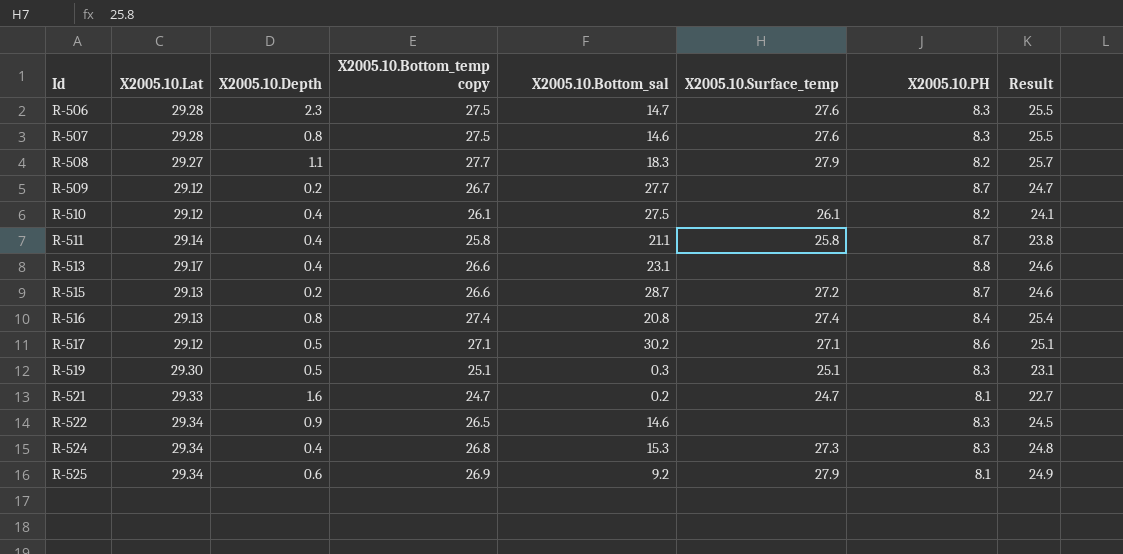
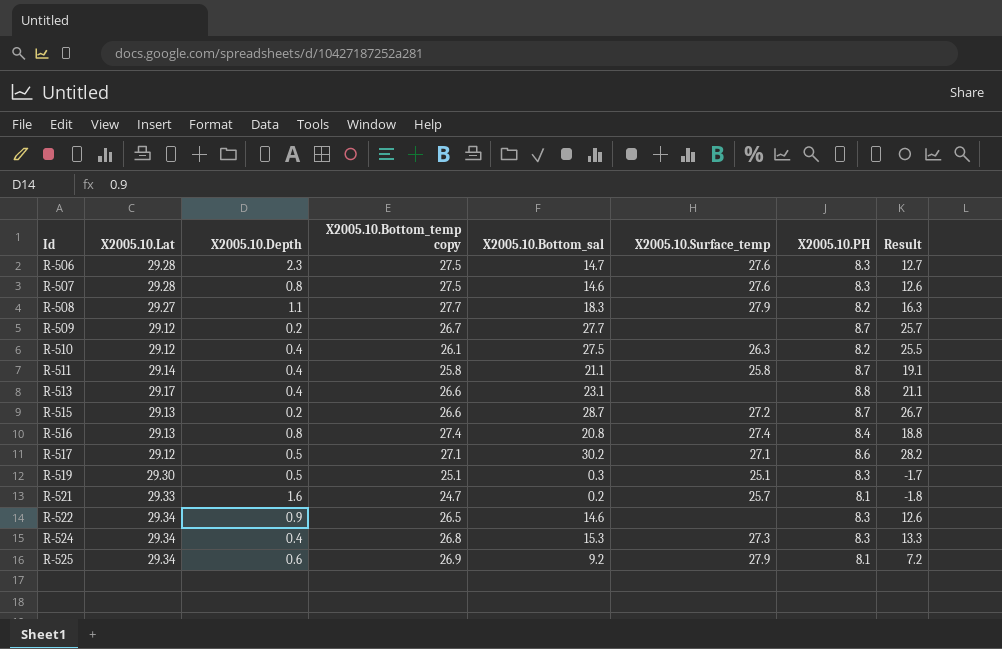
column Result | formula: [X2005.10.Bottom_temp copy] - 2 -> [X2005.10.Bottom_sal] - 2
R-510 | X2005.10.Surface_temp: 26.1 -> 26.3
R-521 | X2005.10.Surface_temp: 24.7 -> 25.7

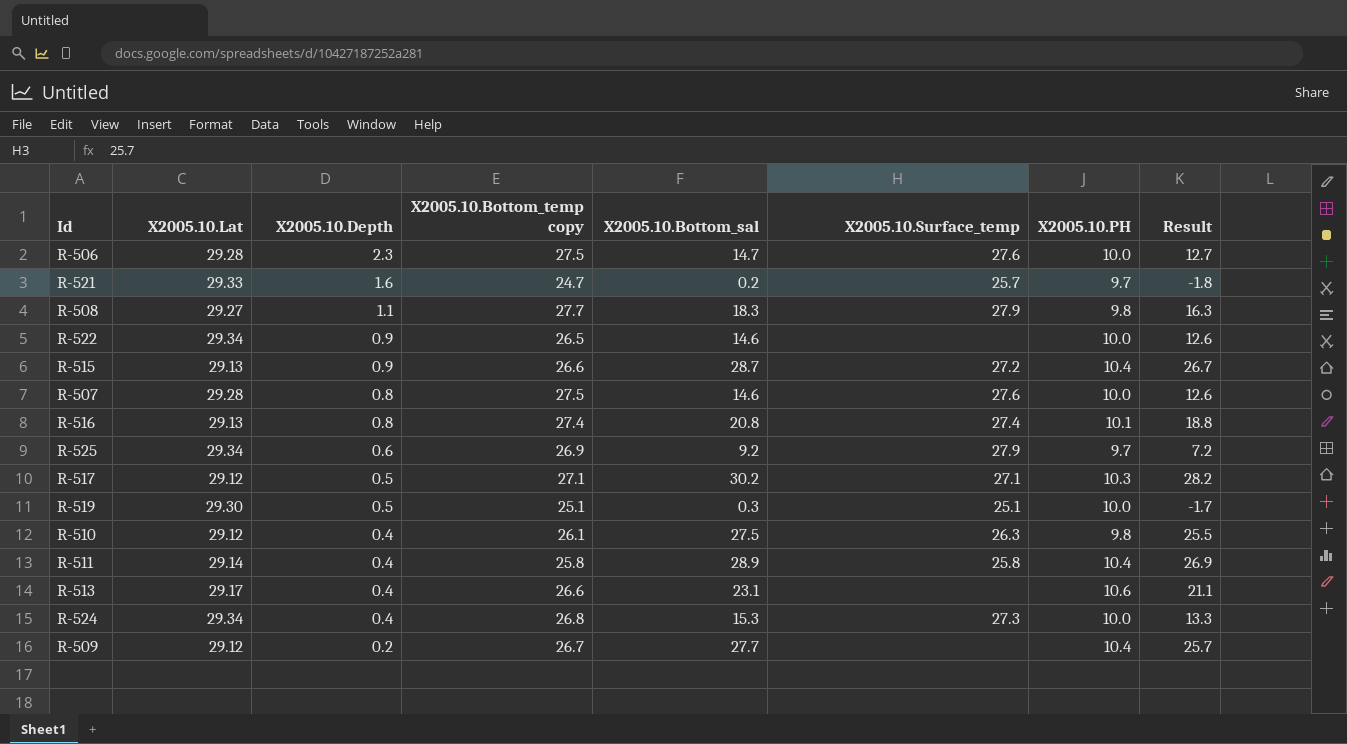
row order: Id ascending -> X2005.10.Depth descending
R-506 | X2005.10.PH: 8.3 -> 10.0
R-521 | X2005.10.PH: 8.1 -> 9.7
R-508 | X2005.10.PH: 8.2 -> 9.8
R-522 | X2005.10.PH: 8.3 -> 10.0
R-515 | X2005.10.Depth: 0.2 -> 0.9
R-515 | X2005.10.PH: 8.7 -> 10.4
R-507 | X2005.10.PH: 8.3 -> 10.0
R-516 | X2005.10.PH: 8.4 -> 10.1
R-525 | X2005.10.PH: 8.1 -> 9.7
R-517 | X2005.10.PH: 8.6 -> 10.3
R-519 | X2005.10.PH: 8.3 -> 10.0
R-510 | X2005.10.PH: 8.2 -> 9.8
R-511 | X2005.10.Bottom_sal: 21.1 -> 28.9
R-511 | X2005.10.PH: 8.7 -> 10.4
R-511 | Result: 19.1 -> 26.9
R-513 | X2005.10.PH: 8.8 -> 10.6
R-524 | X2005.10.PH: 8.3 -> 10.0
R-509 | X2005.10.PH: 8.7 -> 10.4

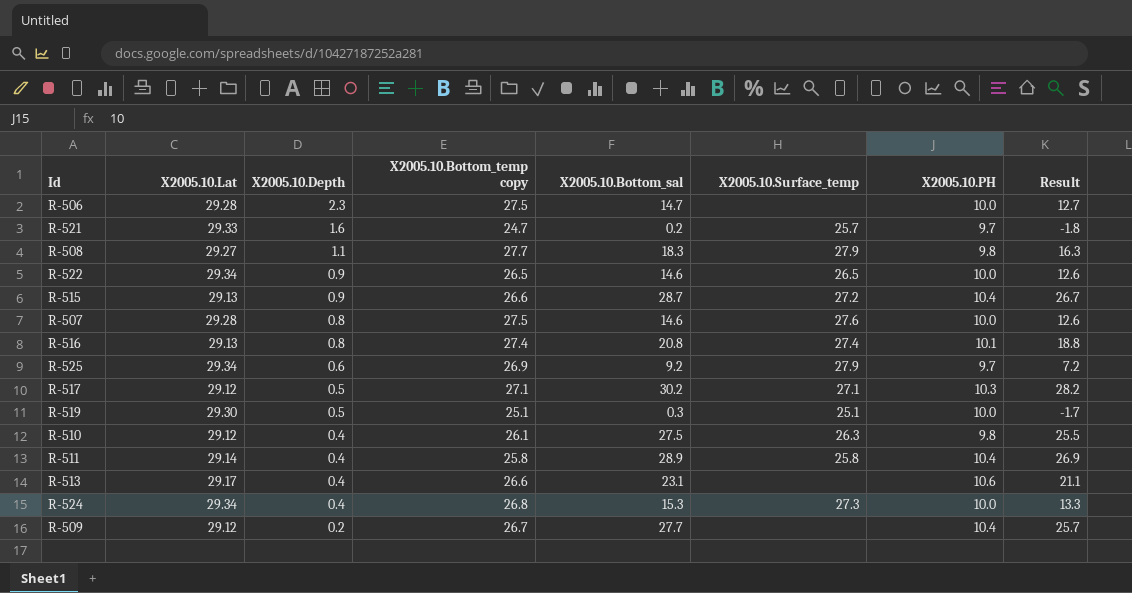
R-506 | X2005.10.Surface_temp: 27.6 -> none
R-522 | X2005.10.Surface_temp: none -> 26.5

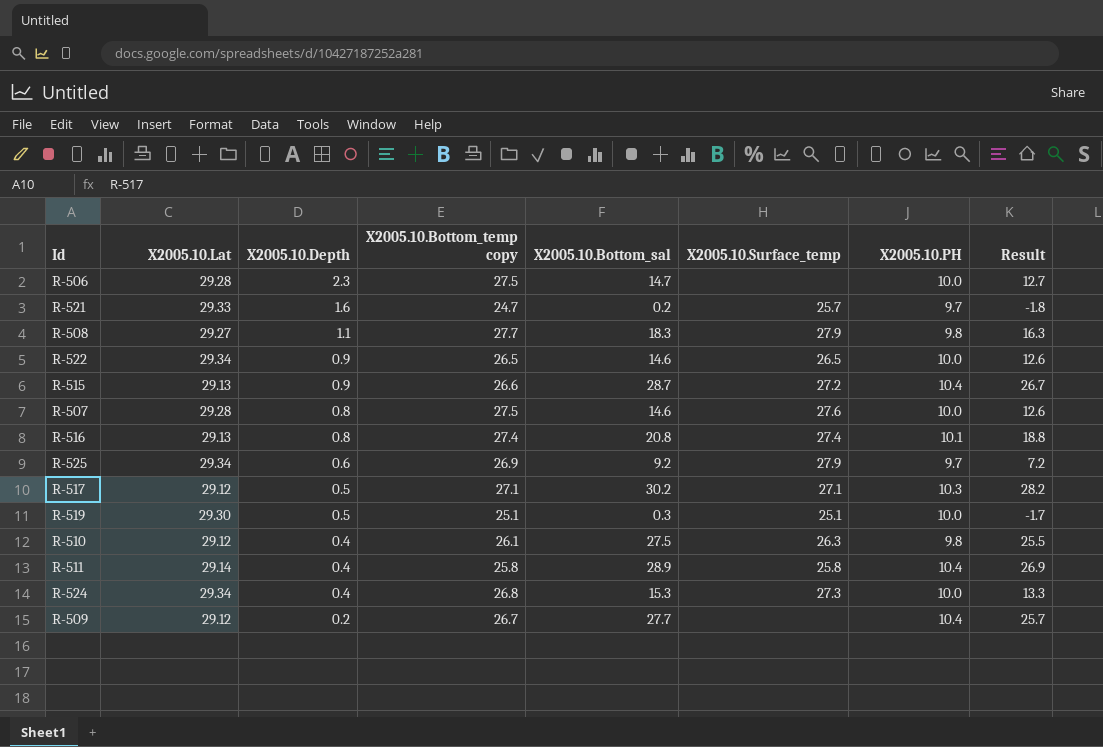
row R-513: 29.17 | 0.4 | 26.6 | 23.1 | none | 10.6 | 21.1 -> none

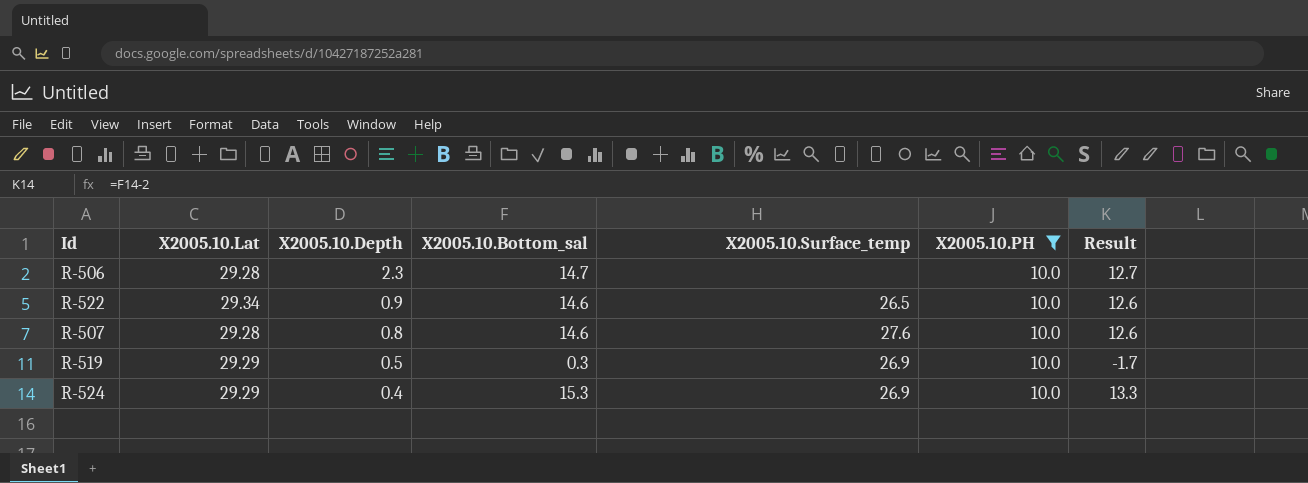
filter: none -> X2005.10.PH = 10.0
column X2005.10.Bottom_temp copy | position: 4 -> none
R-519 | X2005.10.Lat: 29.30 -> 29.29
R-519 | X2005.10.Surface_temp: 25.1 -> 26.9
R-524 | X2005.10.Lat: 29.34 -> 29.29
R-524 | X2005.10.Surface_temp: 27.3 -> 26.9

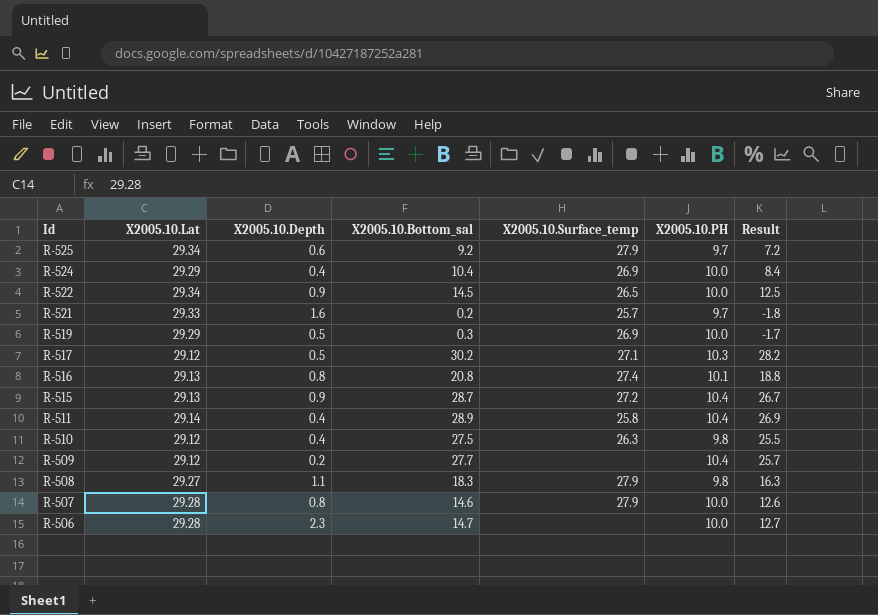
filter: X2005.10.PH = 10.0 -> none
row order: X2005.10.Depth descending -> Id descending
R-524 | X2005.10.Bottom_sal: 15.3 -> 10.4
R-524 | Result: 13.3 -> 8.4
R-522 | X2005.10.Bottom_sal: 14.6 -> 14.5
R-522 | Result: 12.6 -> 12.5
R-507 | X2005.10.Surface_temp: 27.6 -> 27.9

